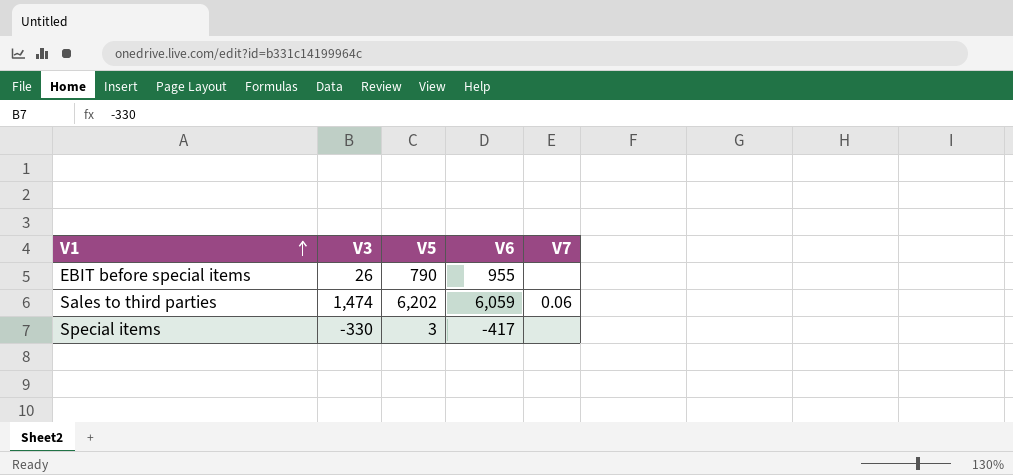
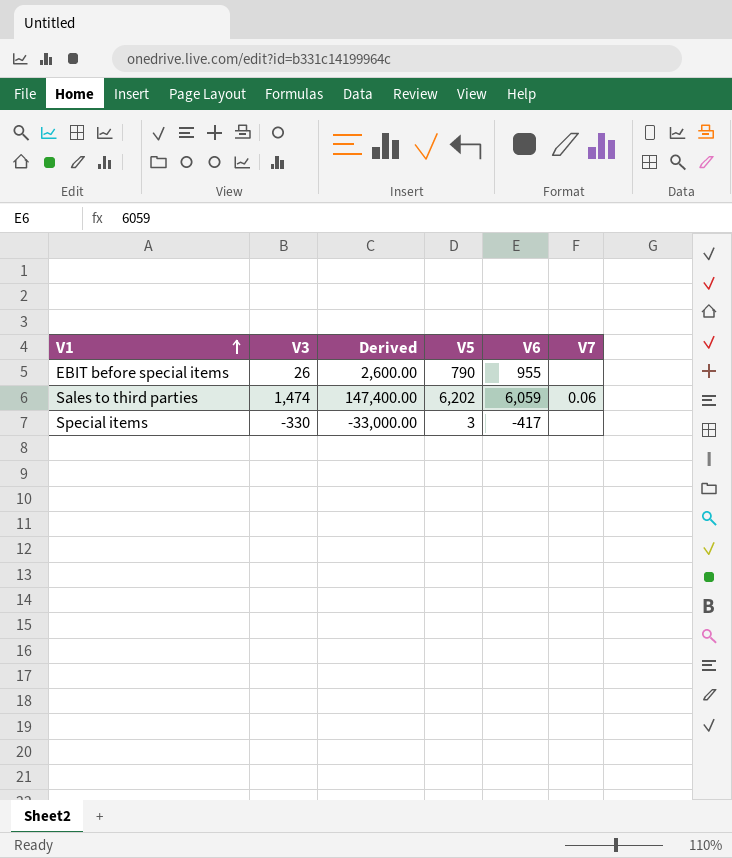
column Derived | formula: none -> [V3] * 100

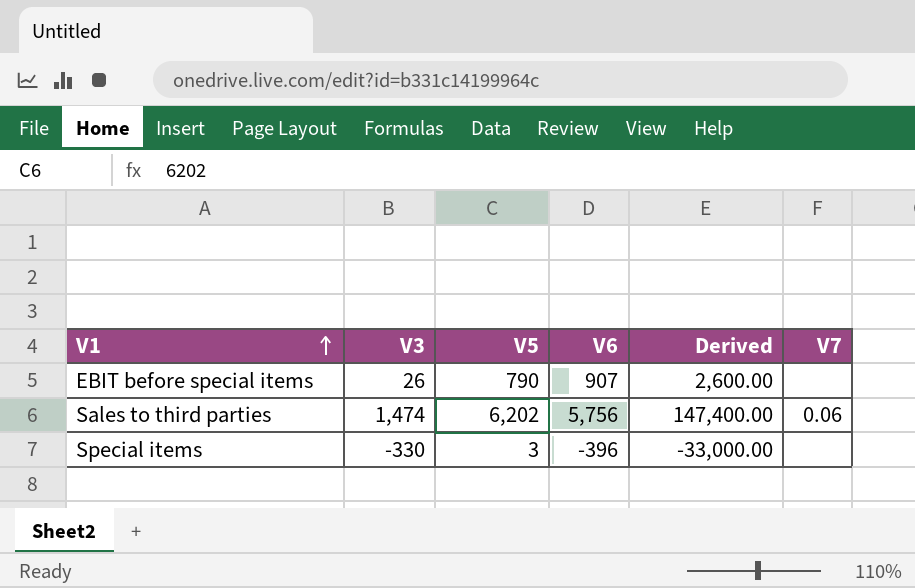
column Derived | position: 3 -> 5
EBIT before special items | V6: 955 -> 907
Sales to third parties | V6: 6,059 -> 5,756
Special items | V6: -417 -> -396

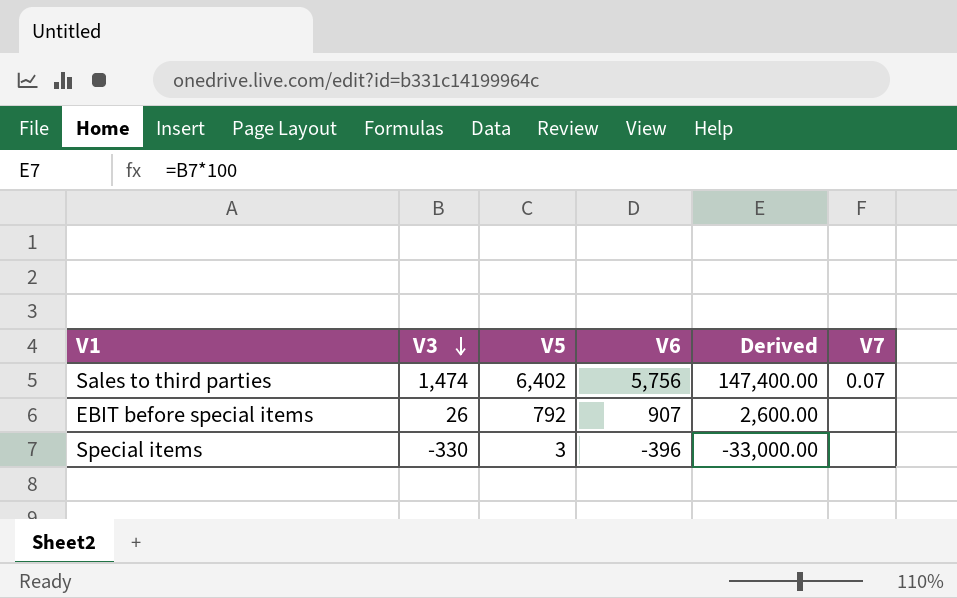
row order: V1 ascending -> V3 descending
Sales to third parties | V5: 6,202 -> 6,402
Sales to third parties | V7: 0.06 -> 0.07
EBIT before special items | V5: 790 -> 792

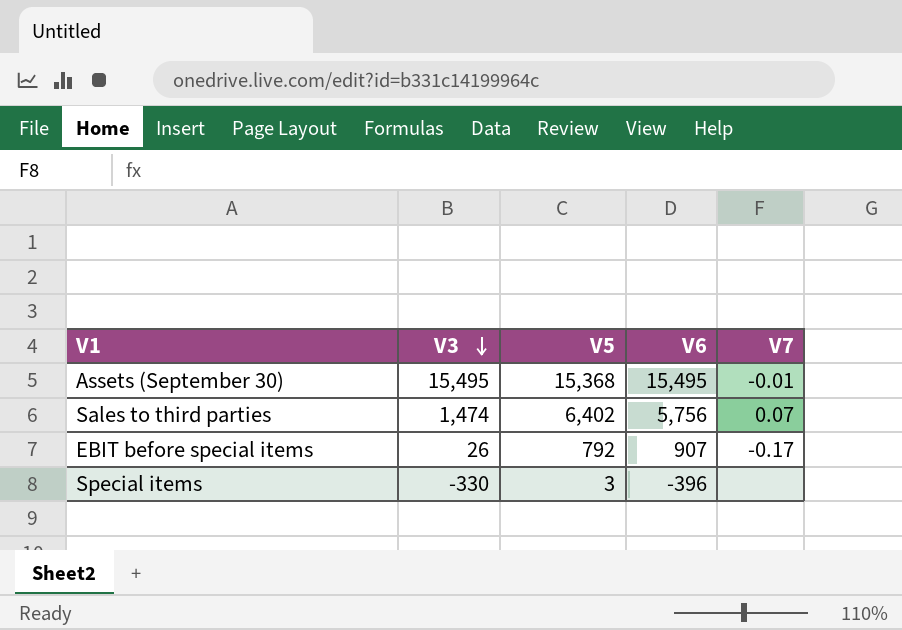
column Derived | formula: [V3] * 100 -> none
row Assets (September 30): none -> 15,495 | 15,368 | 15,495 | -0.01
EBIT before special items | V7: none -> -0.17

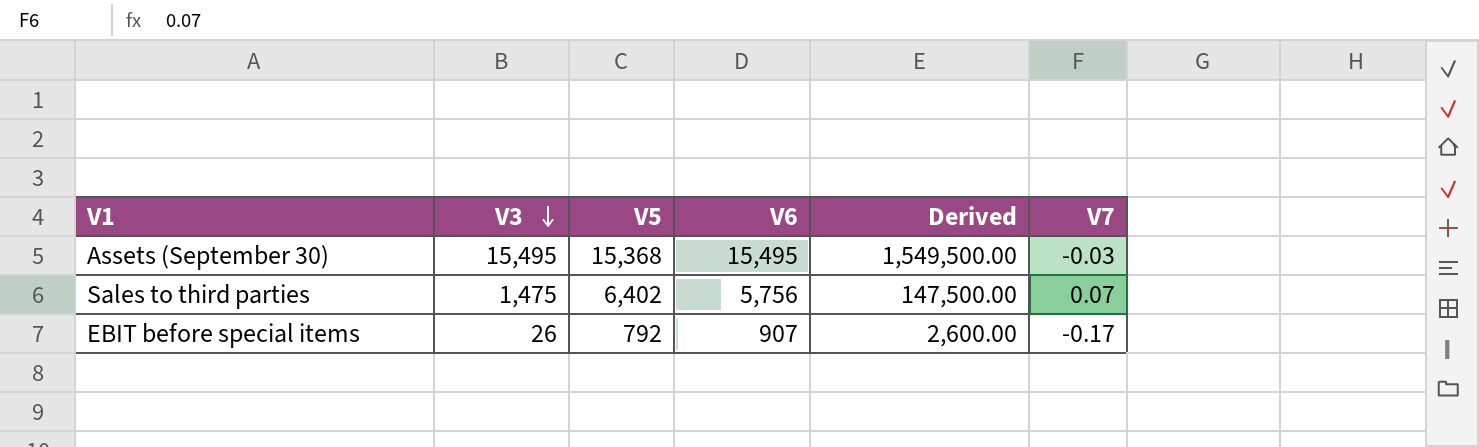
column Derived | formula: none -> [V3] * 100
row Special items: -330 | 3 | -396 | none -> none
Assets (September 30) | V7: -0.01 -> -0.03
Sales to third parties | V3: 1,474 -> 1,475

